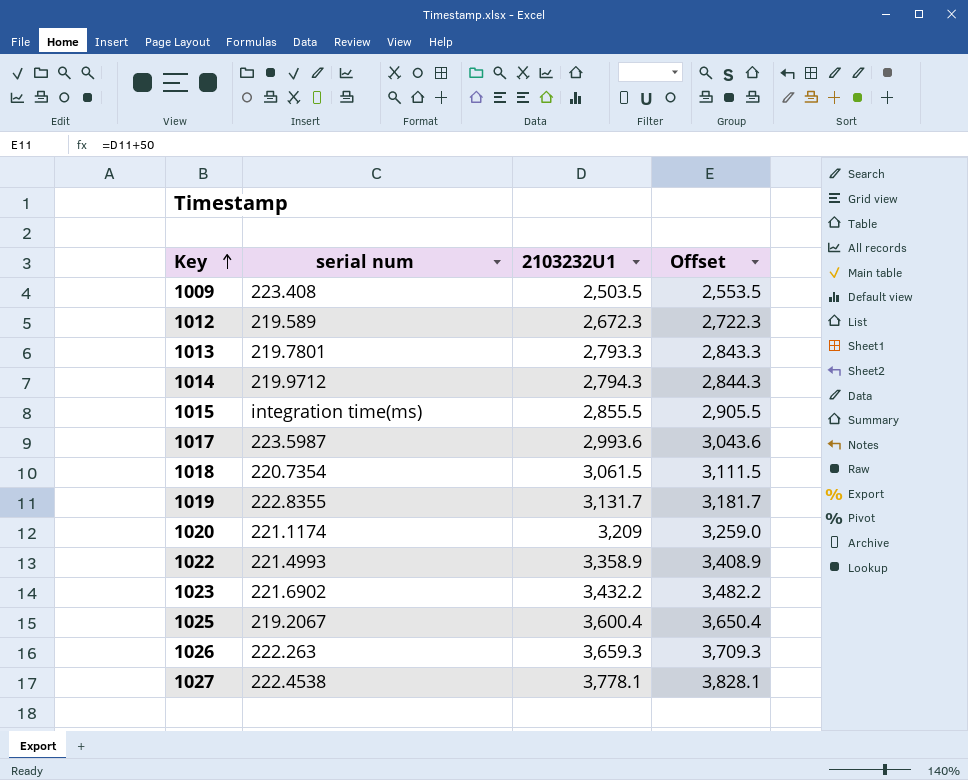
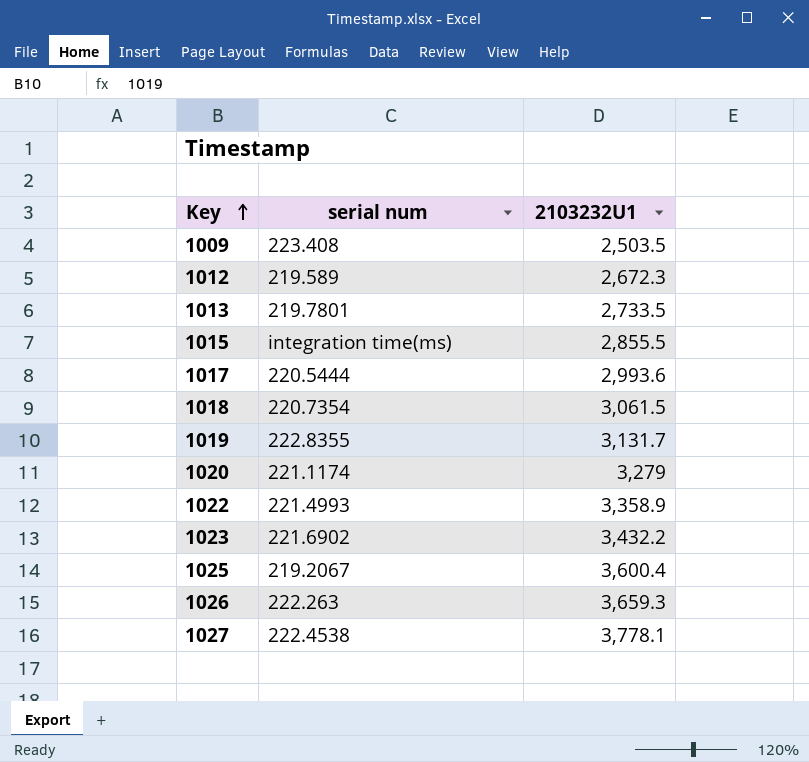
column Offset | formula: [2103232U1] + 50 -> none
row 1014: 219.9712 | 2,794.3 | 2,844.3 -> none
1013 | 2103232U1: 2,793.3 -> 2,733.5
1017 | serial num: 223.5987 -> 220.5444
1020 | 2103232U1: 3,209 -> 3,279

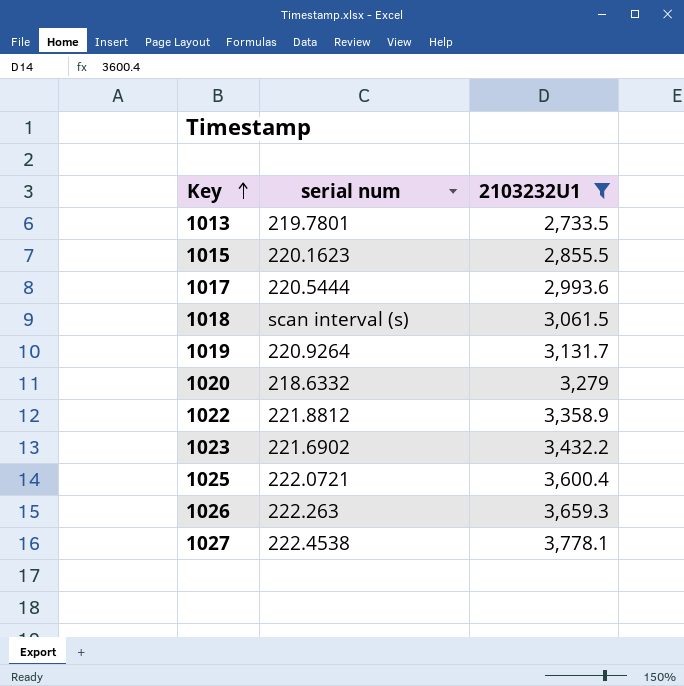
filter: none -> 2103232U1 >= 2,733.5
1015 | serial num: integration time(ms) -> 220.1623
1018 | serial num: 220.7354 -> scan interval (s)
1019 | serial num: 222.8355 -> 220.9264
1020 | serial num: 221.1174 -> 218.6332
1022 | serial num: 221.4993 -> 221.8812
1025 | serial num: 219.2067 -> 222.0721

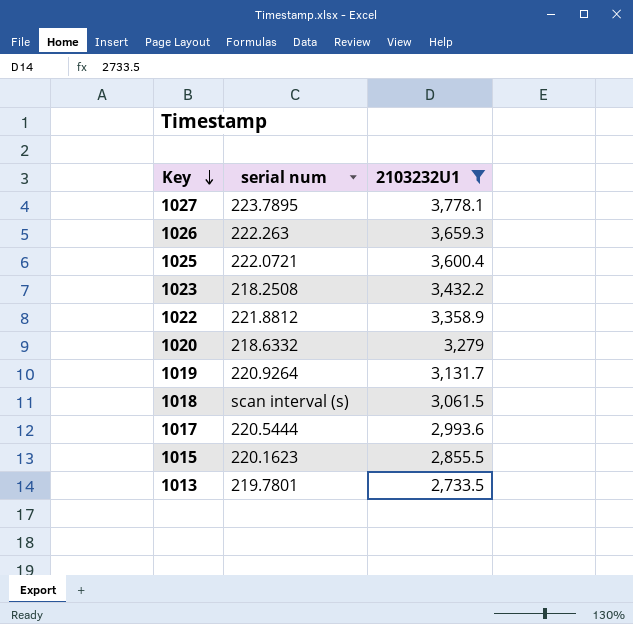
row order: Key ascending -> Key descending
1027 | serial num: 222.4538 -> 223.7895
1023 | serial num: 221.6902 -> 218.2508

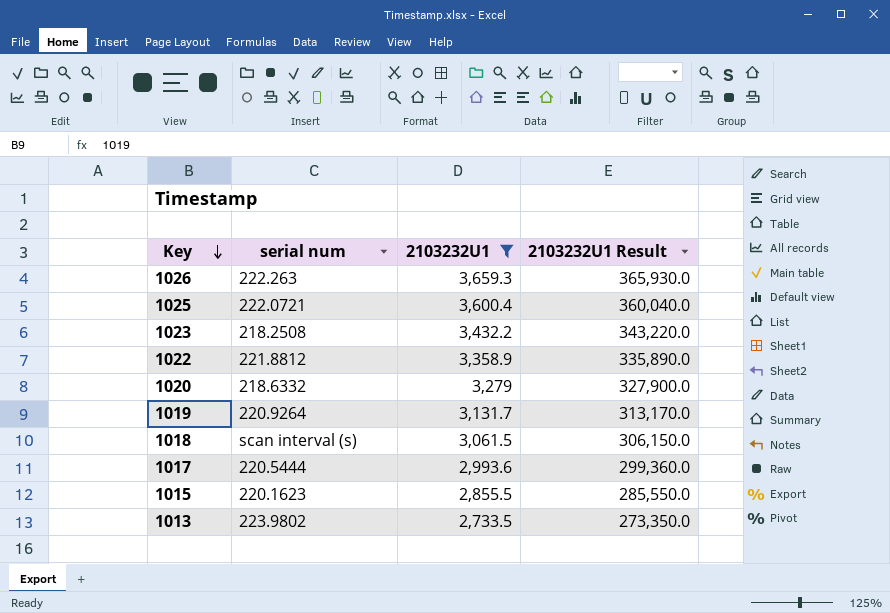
column 2103232U1 Result | formula: none -> [2103232U1] * 100
row 1027: 223.7895 | 3,778.1 -> none
1013 | serial num: 219.7801 -> 223.9802

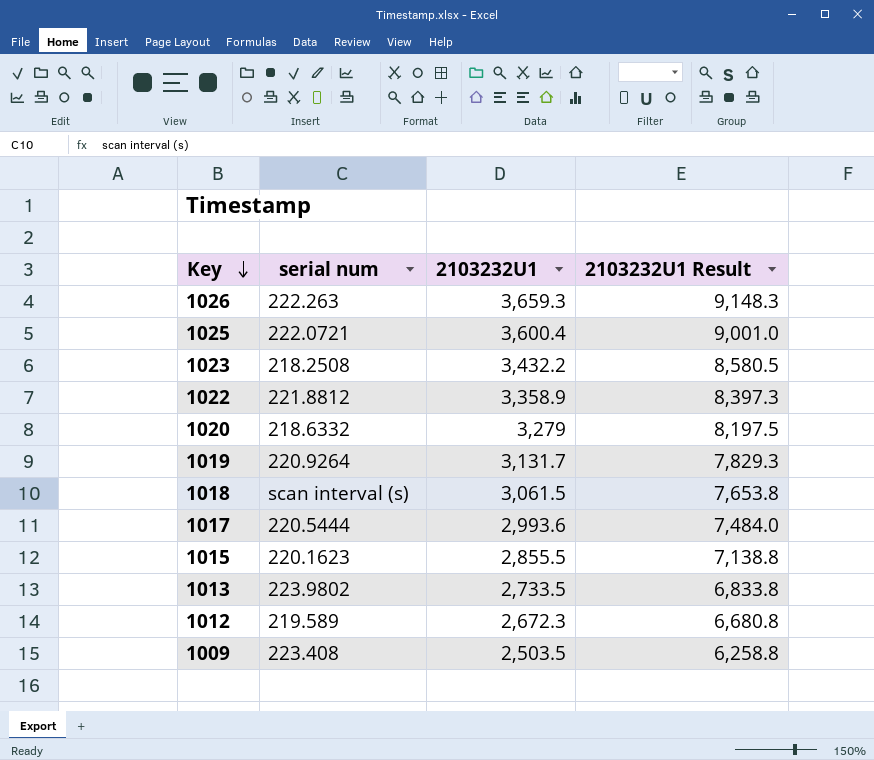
filter: 2103232U1 >= 2,733.5 -> none
column 2103232U1 Result | formula: [2103232U1] * 100 -> [2103232U1] * 2.5

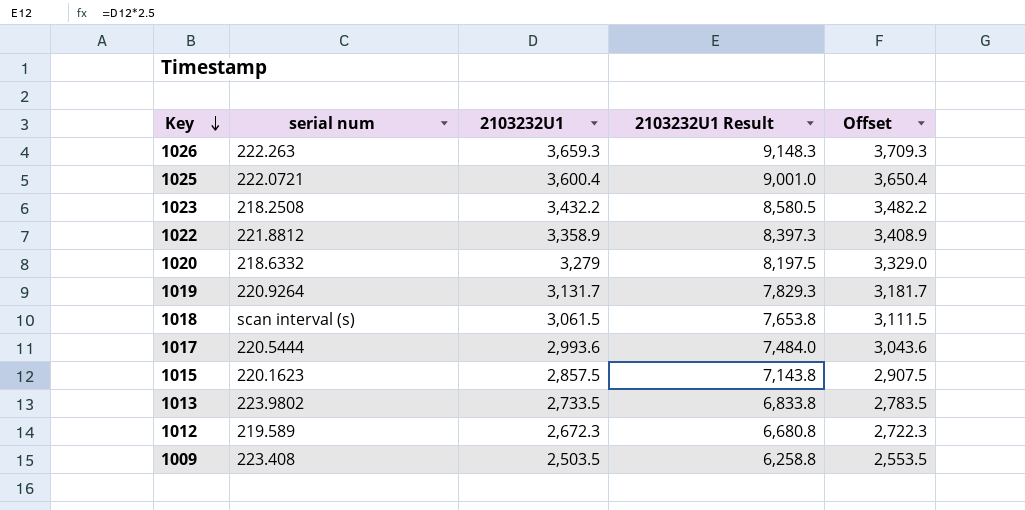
column Offset | formula: none -> [2103232U1] + 50
1015 | 2103232U1: 2,855.5 -> 2,857.5
1015 | 2103232U1 Result: 7,138.8 -> 7,143.8

